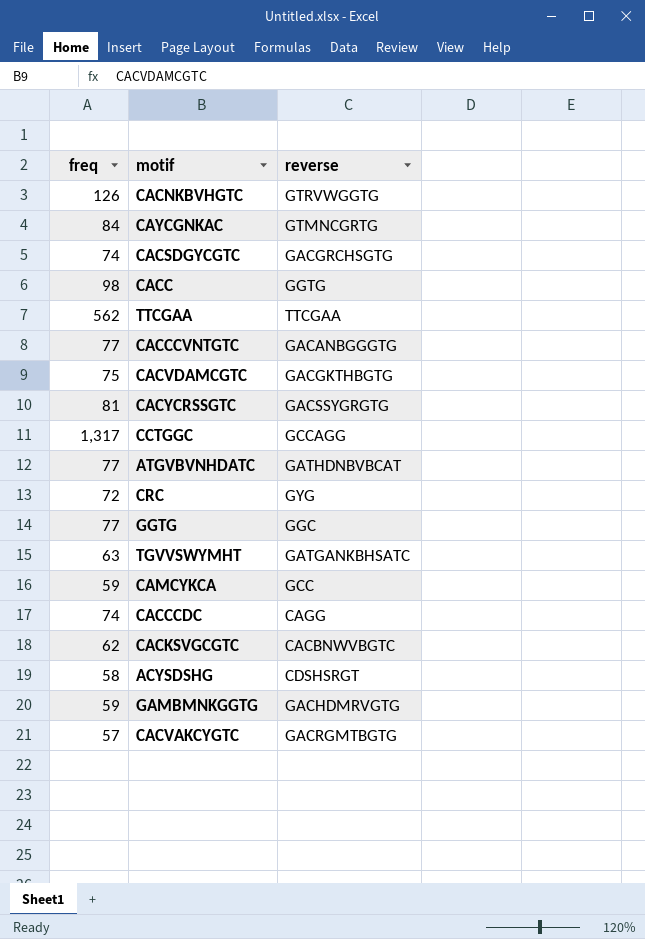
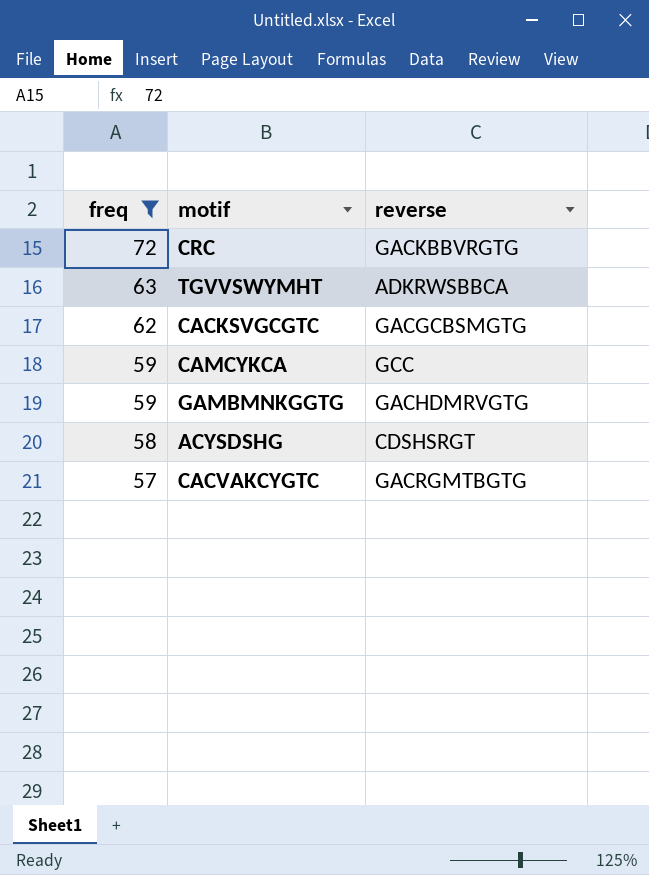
filter: none -> freq <= 72
row order: none -> freq descending
CRC | reverse: GYG -> GACKBBVRGTG
TGVVSWYMHT | reverse: GATGANKBHSATC -> ADKRWSBBCA
CACKSVGCGTC | reverse: CACBNWVBGTC -> GACGCBSMGTG

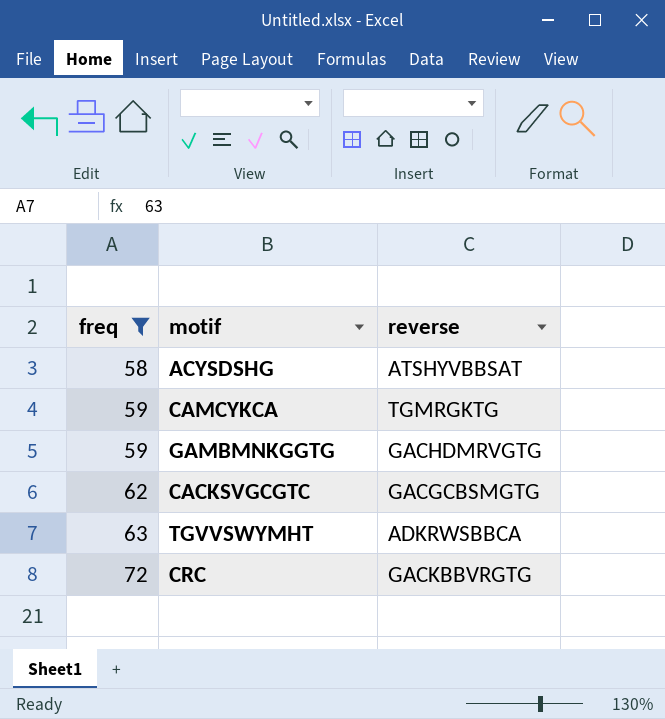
row order: freq descending -> freq ascending
row CACVAKCYGTC: 57 | GACRGMTBGTG -> none
ACYSDSHG | reverse: CDSHSRGT -> ATSHYVBBSAT
CAMCYKCA | reverse: GCC -> TGMRGKTG

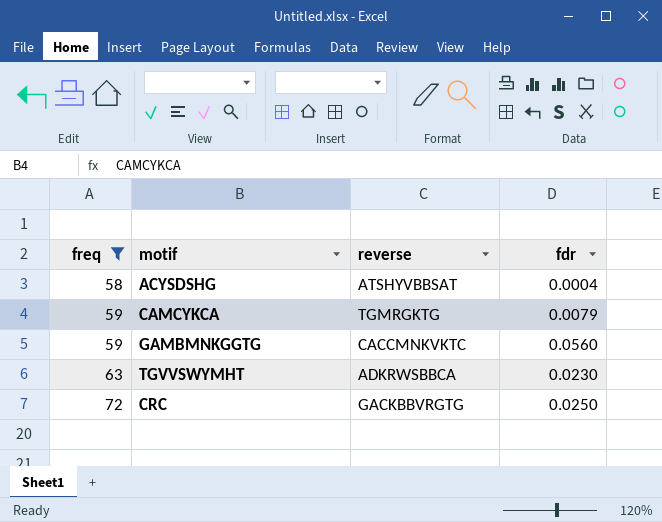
column fdr | position: none -> 4
row CACKSVGCGTC: 62 | GACGCBSMGTG -> none
GAMBMNKGGTG | reverse: GACHDMRVGTG -> CACCMNKVKTC

